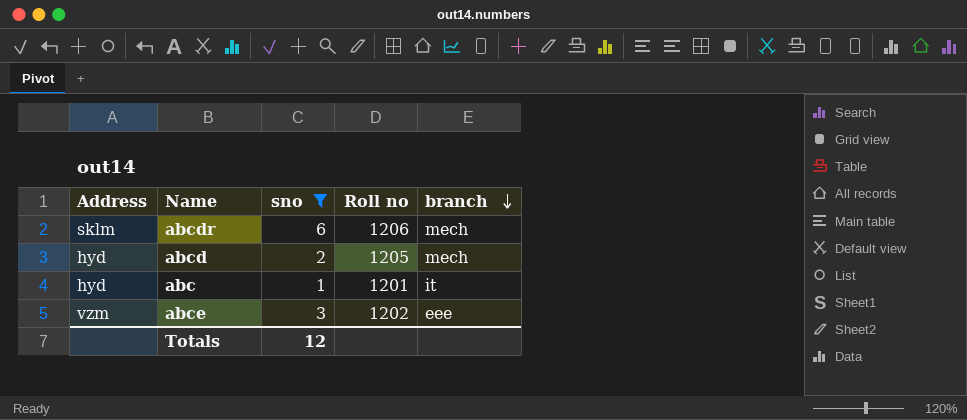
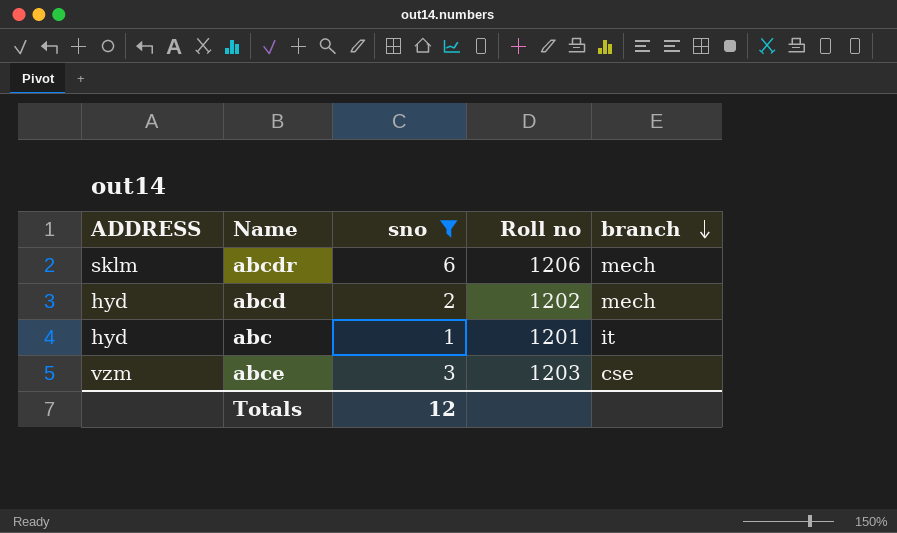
column name: Address -> ADDRESS
abcd | Roll no: 1205 -> 1202
abce | Roll no: 1202 -> 1203
abce | branch: eee -> cse

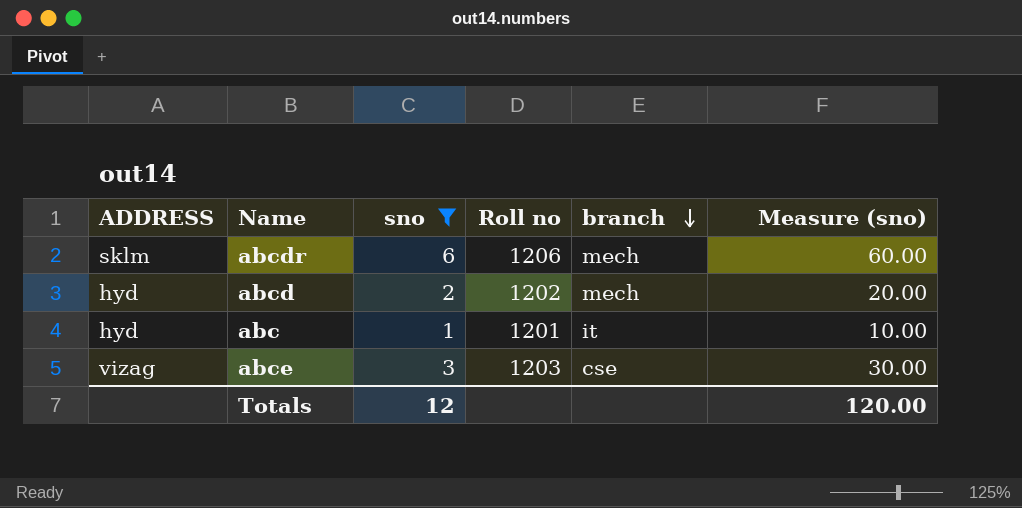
column Measure (sno) | formula: none -> [sno] * 10
abce | ADDRESS: vzm -> vizag

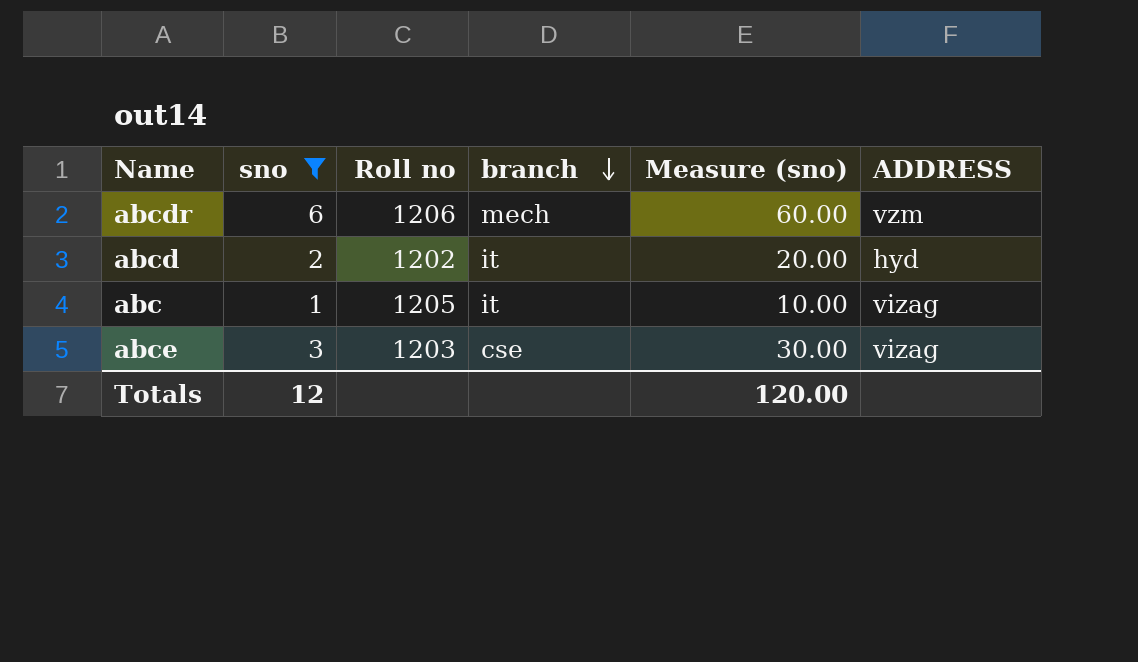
column ADDRESS | position: 1 -> 6
abcdr | ADDRESS: sklm -> vzm
abcd | branch: mech -> it
abc | Roll no: 1201 -> 1205
abc | ADDRESS: hyd -> vizag

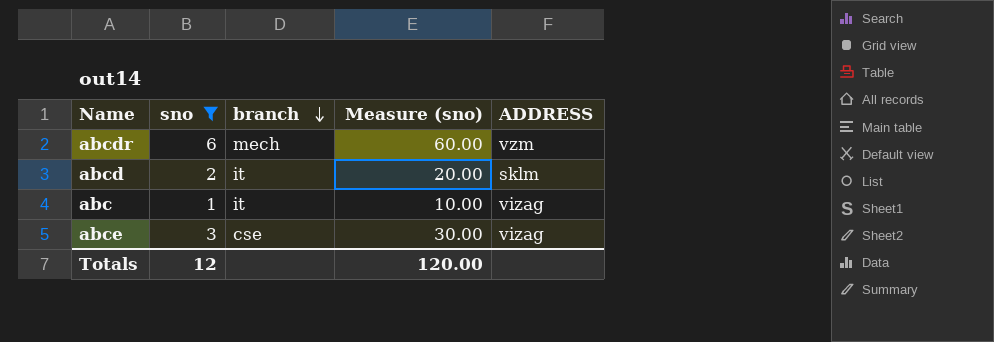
column Roll no | position: 3 -> none
abcd | ADDRESS: hyd -> sklm

